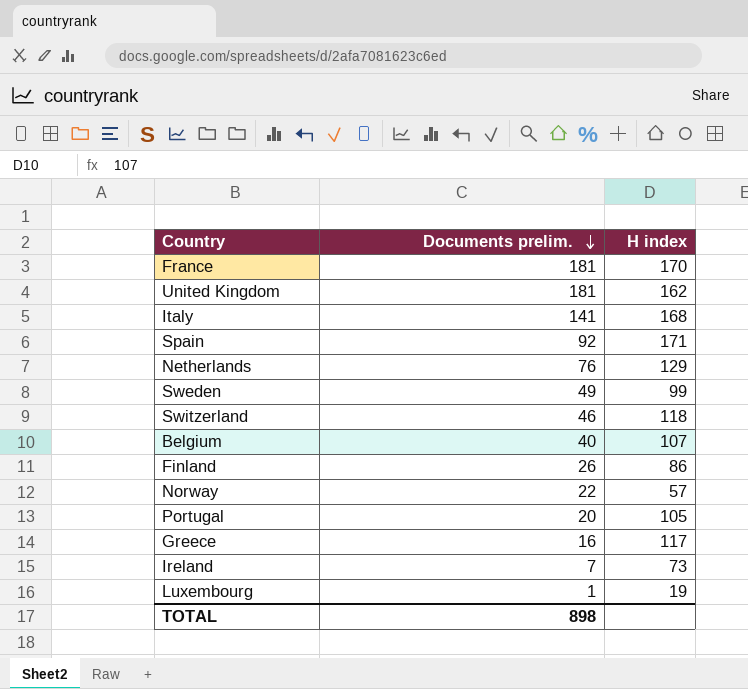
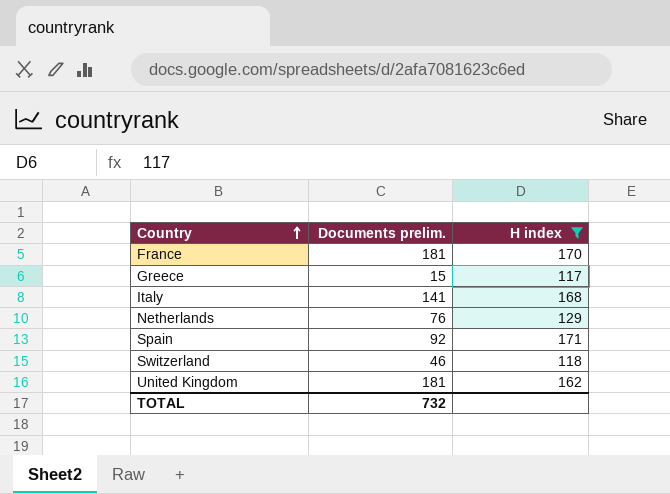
filter: none -> H index >= 117
row order: Documents prelim. descending -> Country ascending
Greece | Documents prelim.: 16 -> 15
TOTAL | Documents prelim.: 898 -> 732

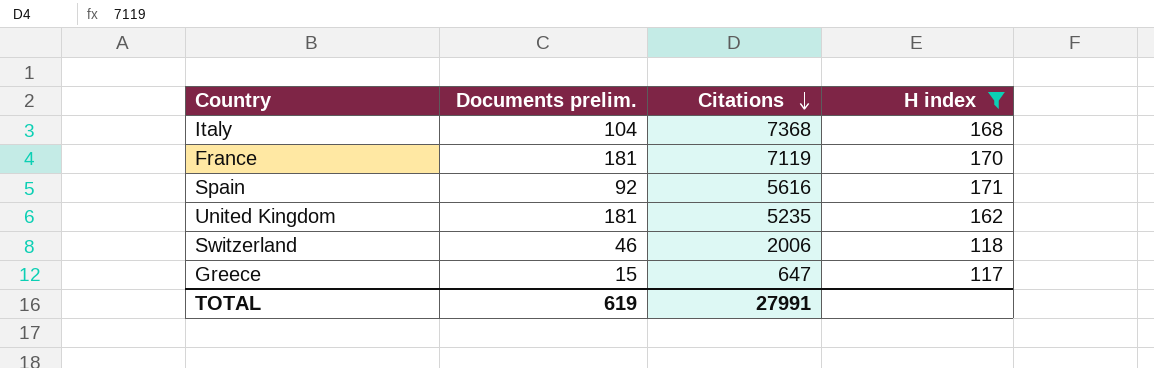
row order: Country ascending -> Citations descending
column Citations | position: none -> 3
row Netherlands: 76 | 129 -> none
Italy | Documents prelim.: 141 -> 104
TOTAL | Documents prelim.: 732 -> 619

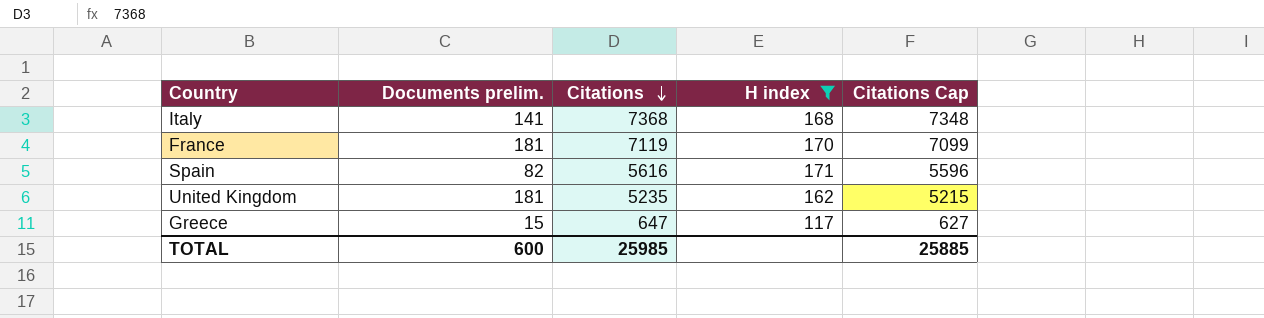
column Citations Cap | formula: none -> [Citations] - 20
row Switzerland: 46 | 2006 | 118 -> none
Italy | Documents prelim.: 104 -> 141
Spain | Documents prelim.: 92 -> 82
TOTAL | Documents prelim.: 619 -> 600
TOTAL | Citations: 27991 -> 25985

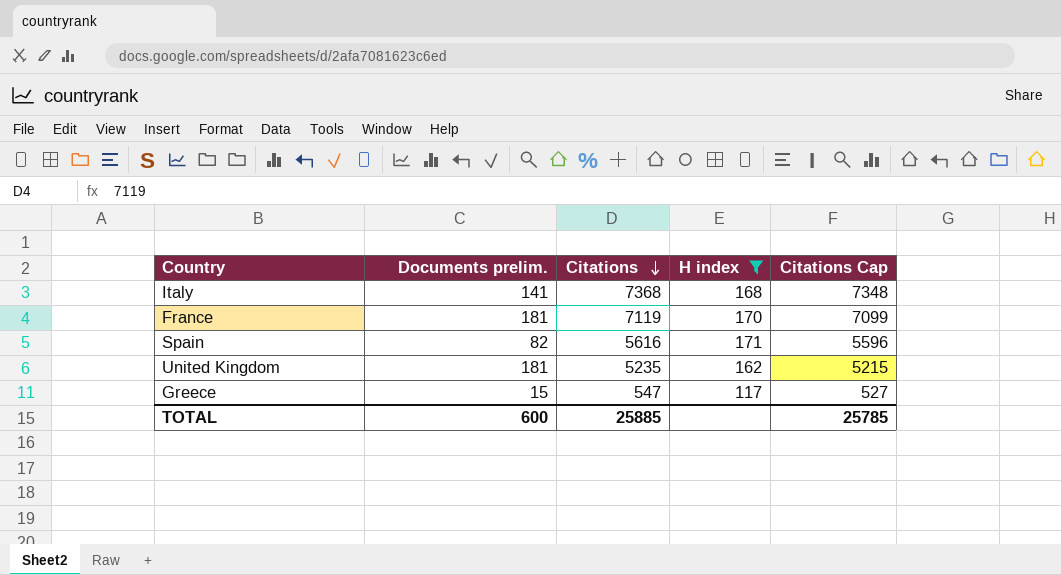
Greece | Citations: 647 -> 547
Greece | Citations Cap: 627 -> 527
TOTAL | Citations: 25985 -> 25885
TOTAL | Citations Cap: 25885 -> 25785

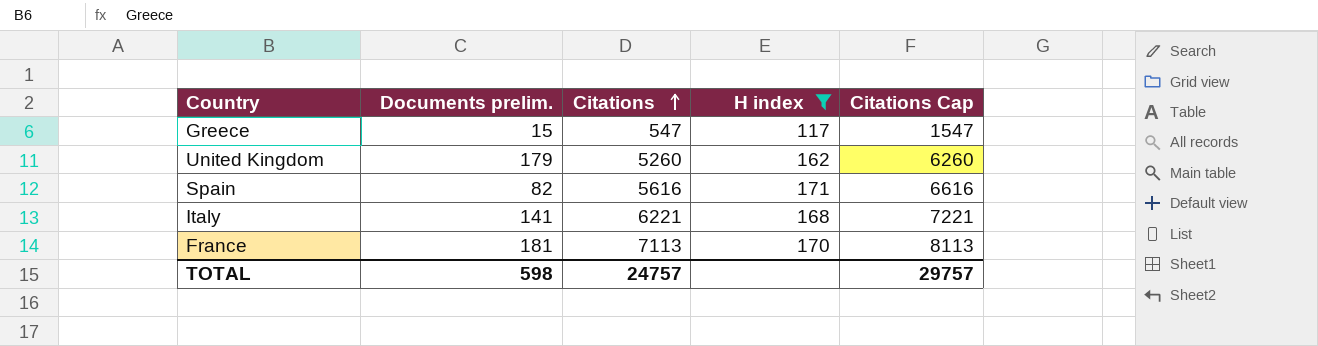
row order: Citations descending -> Citations ascending
column Citations Cap | formula: [Citations] - 20 -> [Citations] + 1000
United Kingdom | Documents prelim.: 181 -> 179
United Kingdom | Citations: 5235 -> 5260
Italy | Citations: 7368 -> 6221
France | Citations: 7119 -> 7113
TOTAL | Documents prelim.: 600 -> 598
TOTAL | Citations: 25885 -> 24757
TOTAL | Citations Cap: 25785 -> 29757

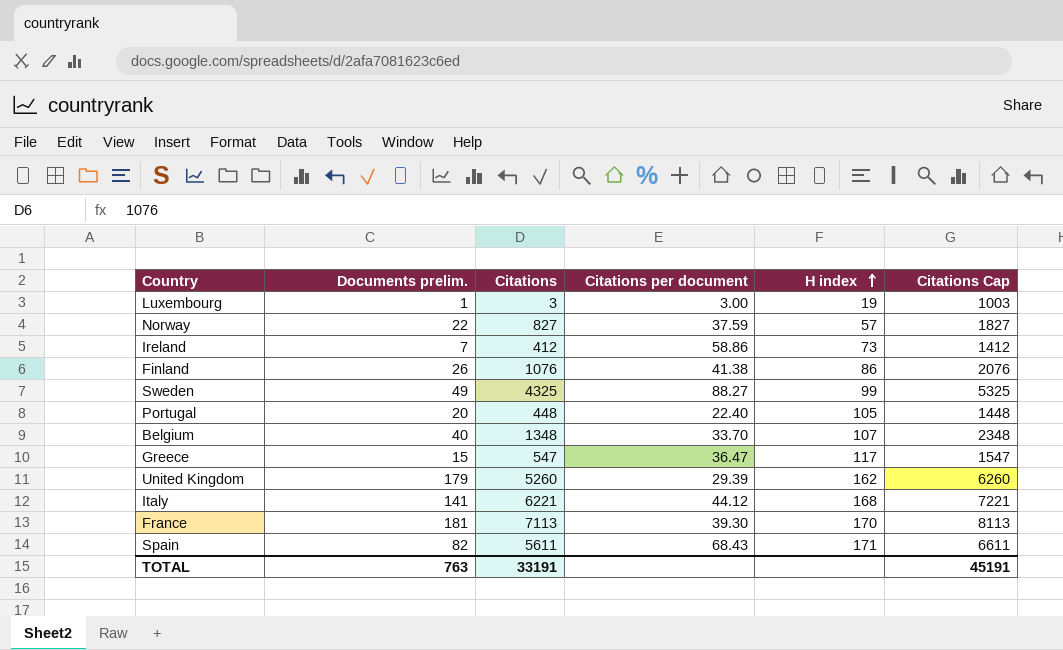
filter: H index >= 117 -> none
row order: Citations ascending -> H index ascending
column Citations per document | formula: none -> [Citations] / [Documents prelim.]
Spain | Citations: 5616 -> 5611
Spain | Citations Cap: 6616 -> 6611
TOTAL | Documents prelim.: 598 -> 763
TOTAL | Citations: 24757 -> 33191
TOTAL | Citations Cap: 29757 -> 45191

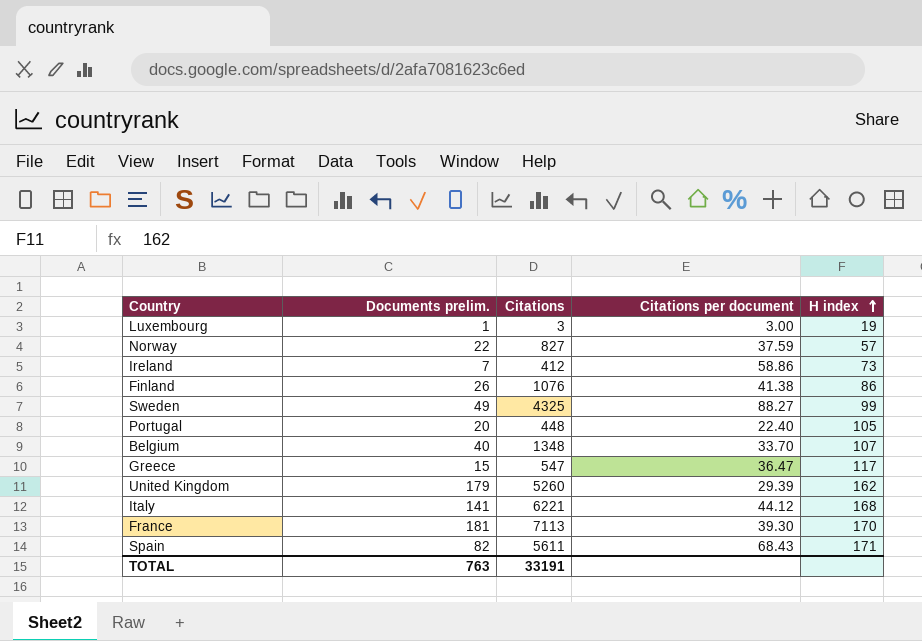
column Citations Cap | formula: [Citations] + 1000 -> none

